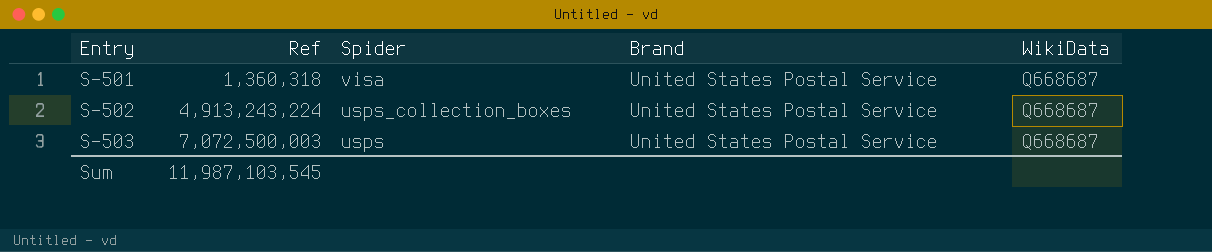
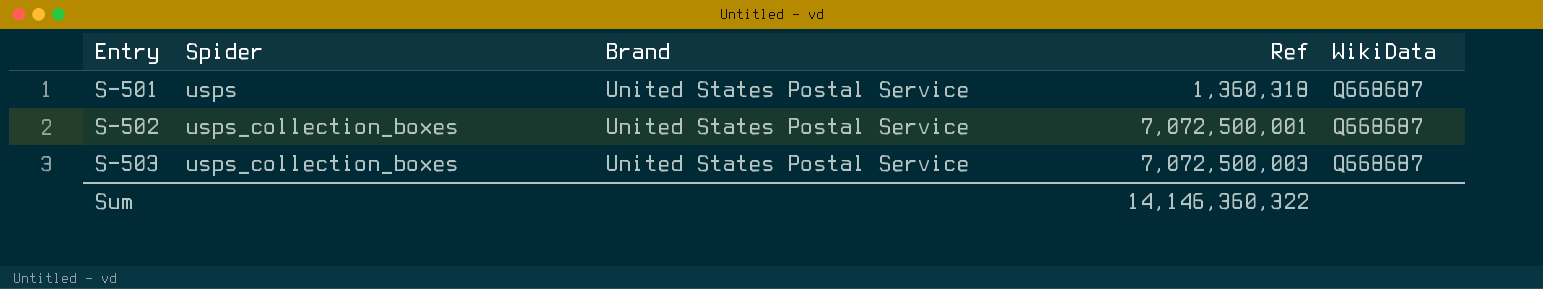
column Ref | position: 2 -> 4
S-501 | Spider: visa -> usps
S-502 | Ref: 4,913,243,224 -> 7,072,500,001
S-503 | Spider: usps -> usps_collection_boxes
Sum | Ref: 11,987,103,545 -> 14,146,360,322

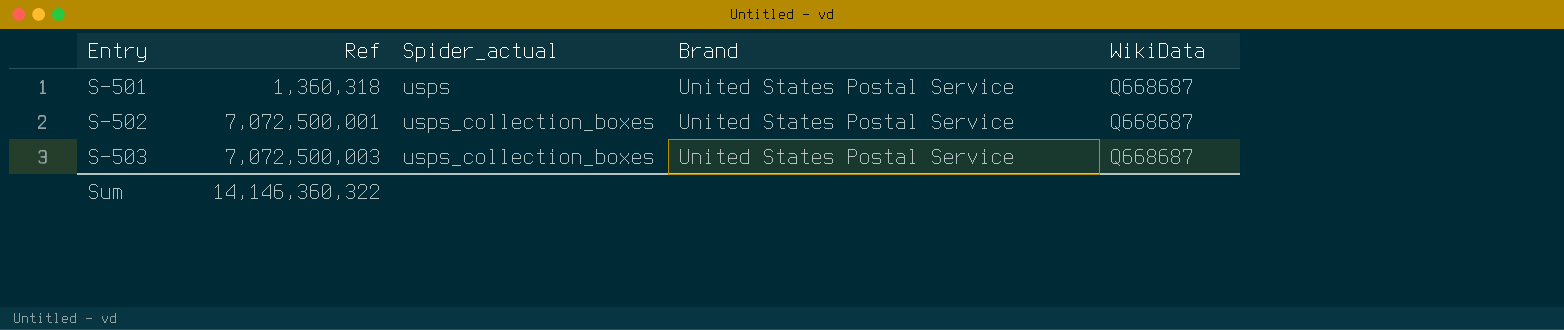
column Ref | position: 4 -> 2
column name: Spider -> Spider_actual

